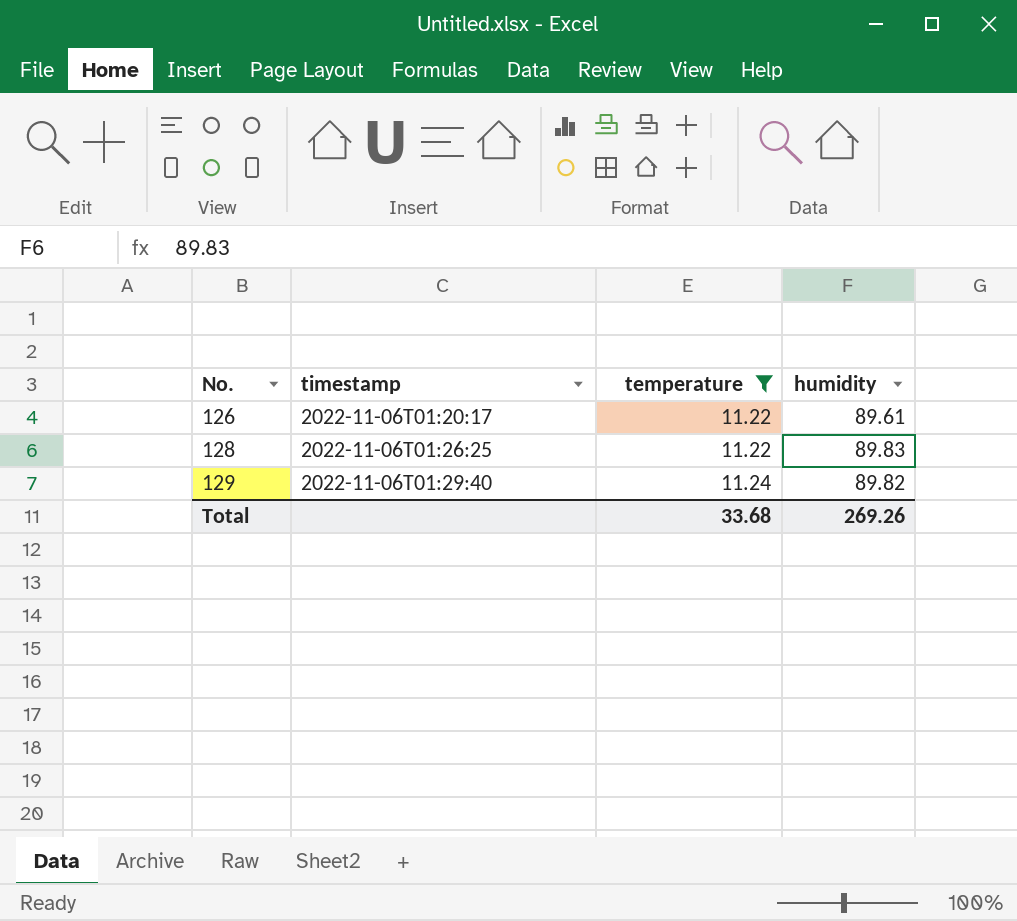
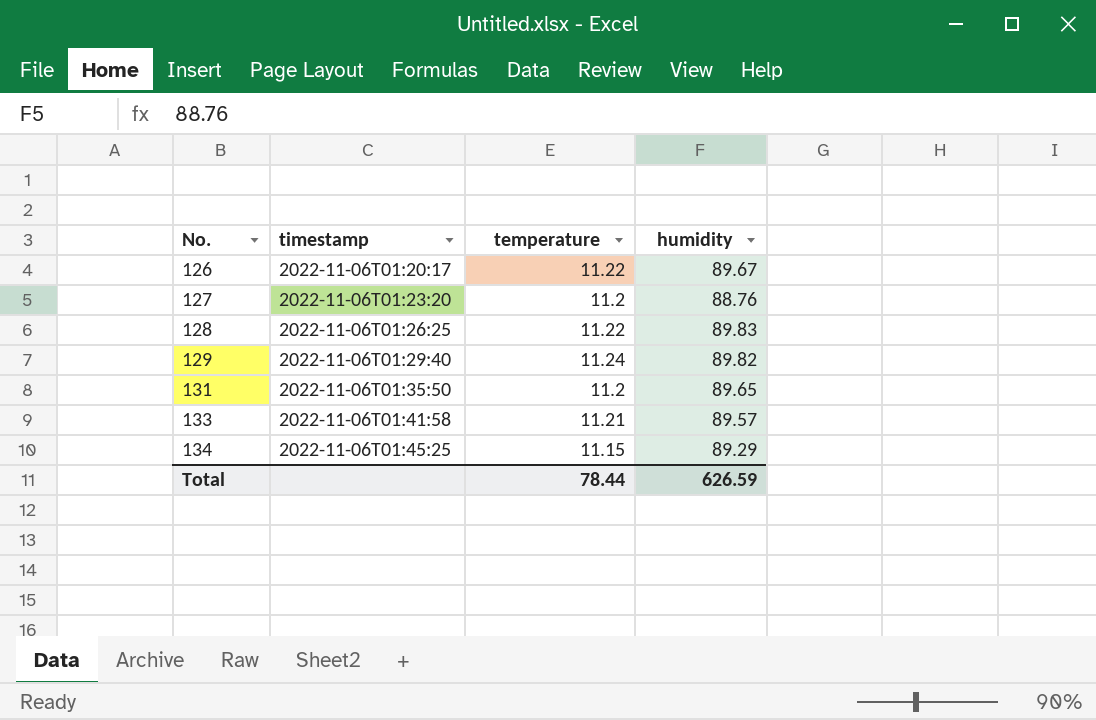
filter: temperature >= 11.22 -> none
126 | humidity: 89.61 -> 89.67
Total | temperature: 33.68 -> 78.44
Total | humidity: 269.26 -> 626.59

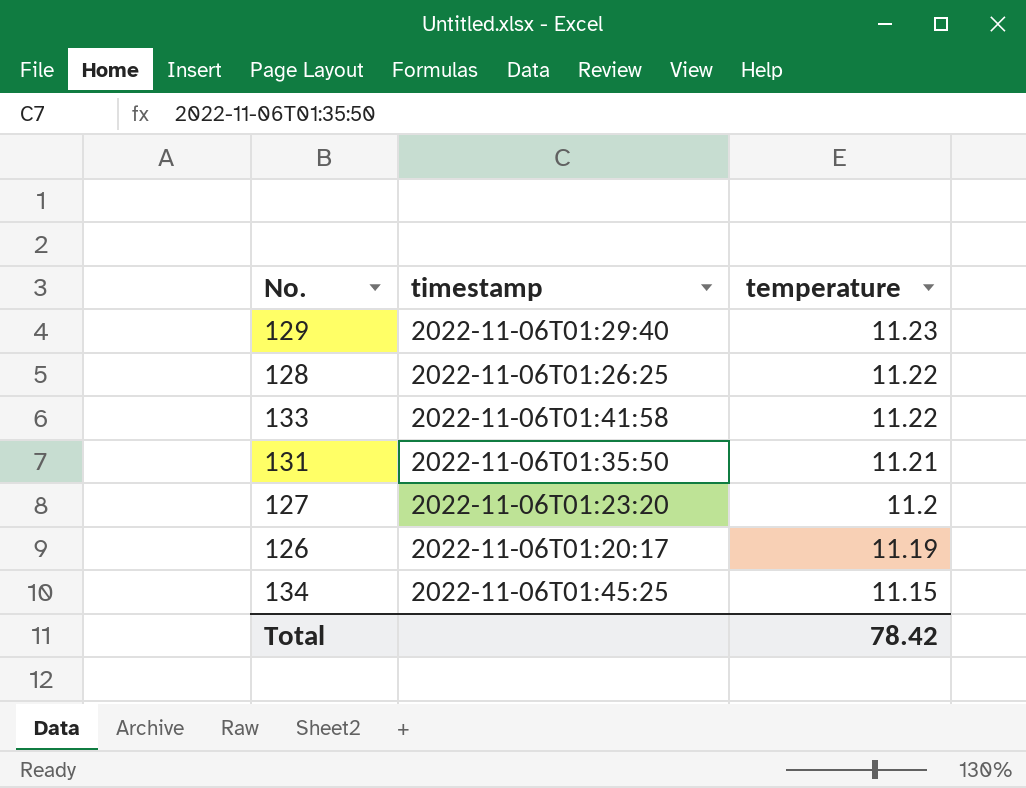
row order: No. ascending -> temperature descending
column humidity | position: 4 -> none
129 | temperature: 11.24 -> 11.23
133 | temperature: 11.21 -> 11.22
131 | temperature: 11.2 -> 11.21
126 | temperature: 11.22 -> 11.19
Total | temperature: 78.44 -> 78.42

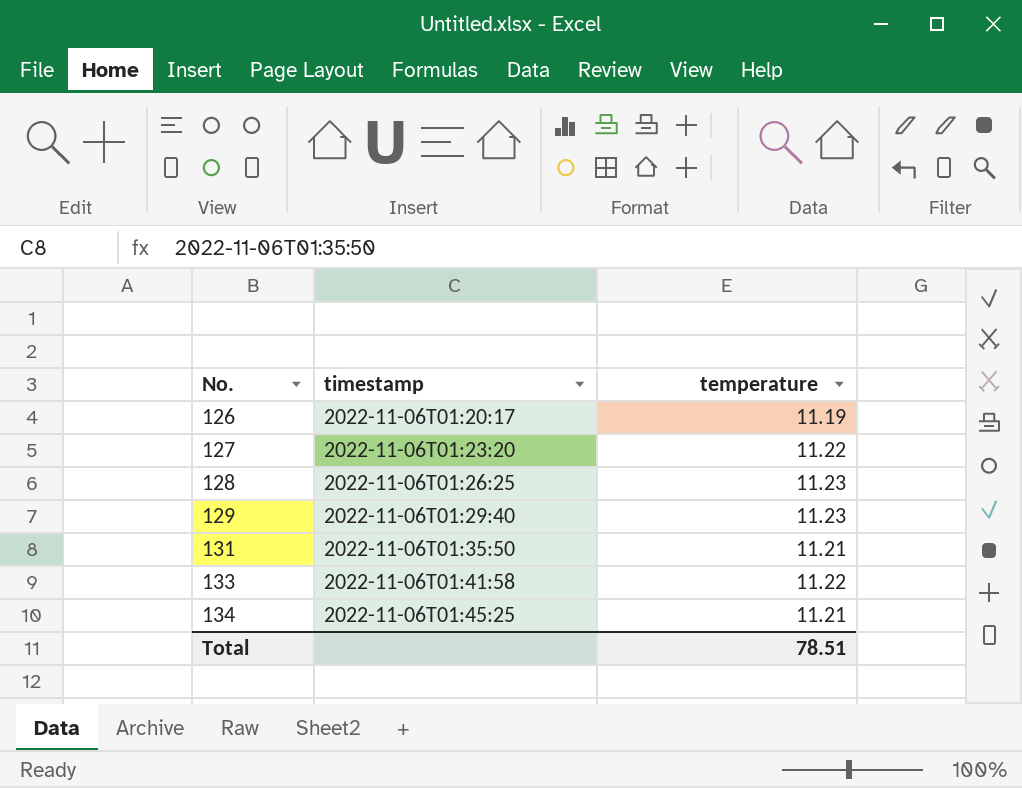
row order: temperature descending -> No. ascending
127 | temperature: 11.2 -> 11.22
128 | temperature: 11.22 -> 11.23
134 | temperature: 11.15 -> 11.21
Total | temperature: 78.42 -> 78.51

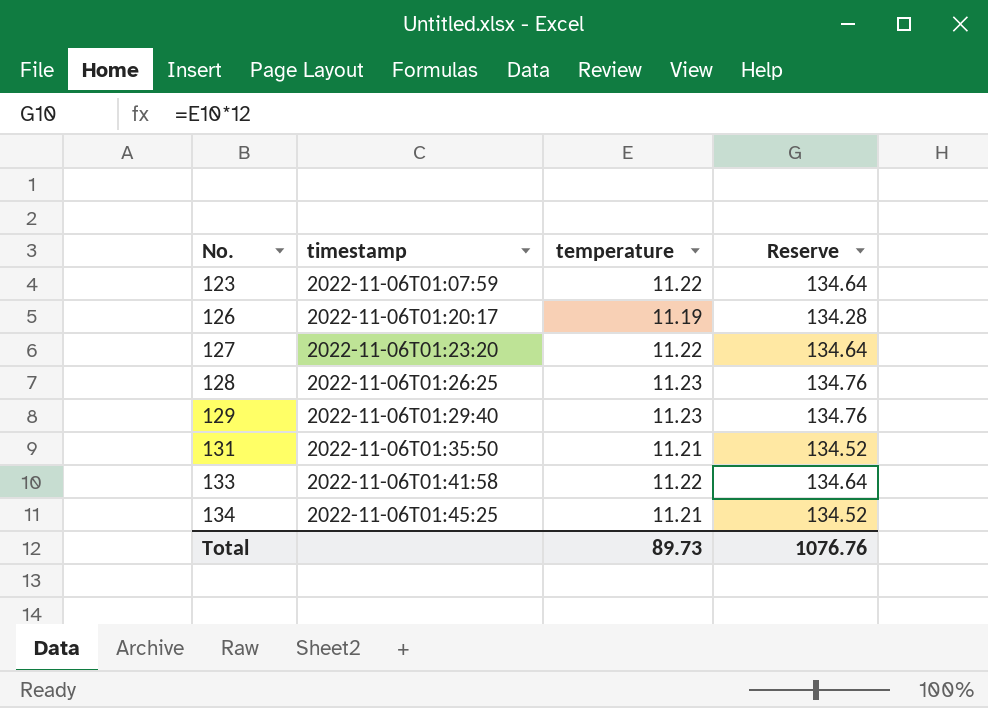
column Reserve | formula: none -> [temperature] * 12
row 123: none -> 2022-11-06T01:07:59 | 11.22 | 134.64
Total | temperature: 78.51 -> 89.73

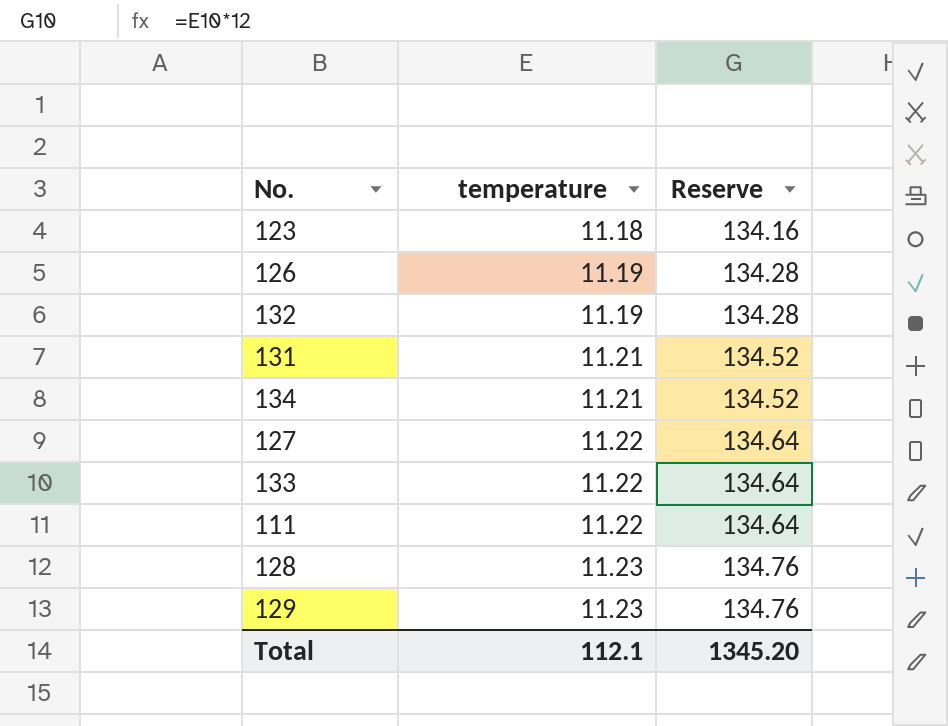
row order: No. ascending -> temperature ascending
column timestamp | position: 2 -> none
123 | temperature: 11.22 -> 11.18
123 | Reserve: 134.64 -> 134.16
row 132: none -> 11.19 | 134.28
row 111: none -> 11.22 | 134.64
Total | temperature: 89.73 -> 112.1
Total | Reserve: 1076.76 -> 1345.20

